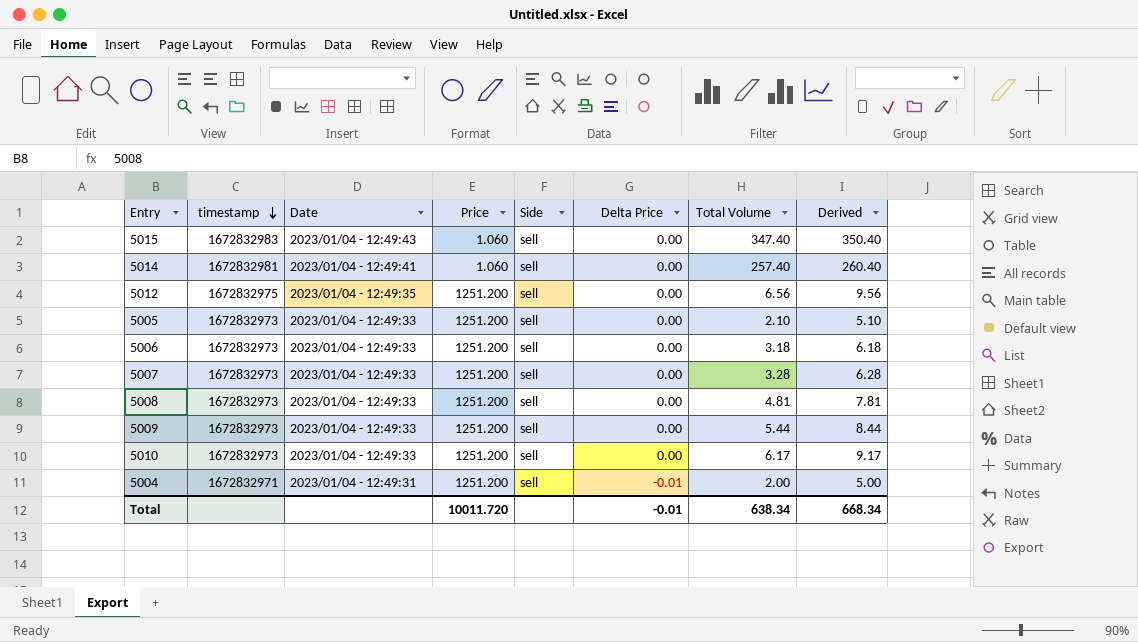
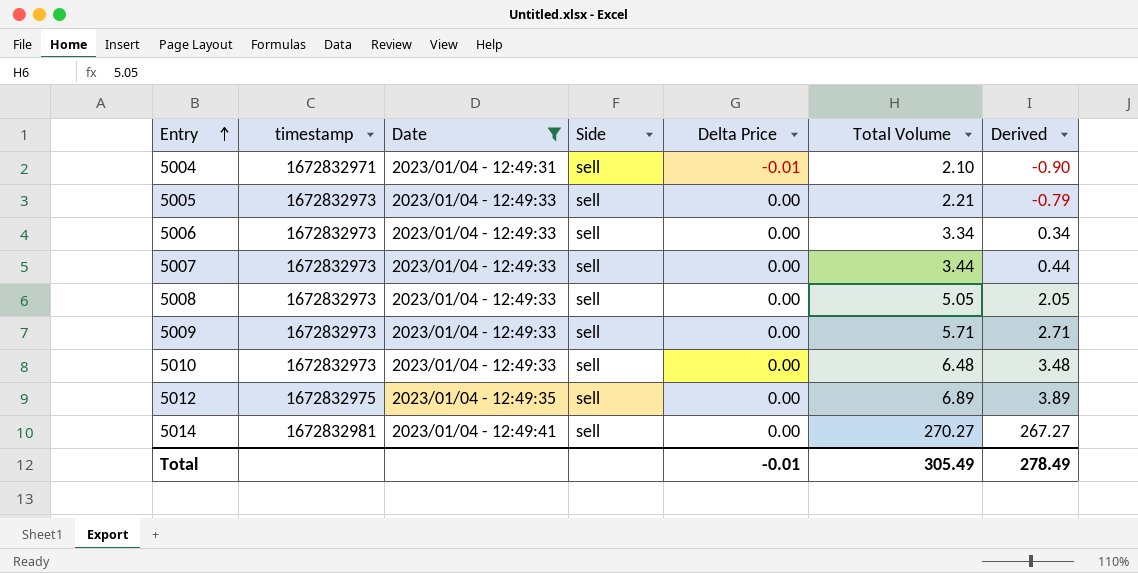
filter: none -> Date != 2023/01/04 - 12:49:43
row order: timestamp descending -> Entry ascending
column Price | position: 4 -> none
column Derived | formula: [Total Volume] + 3 -> [Total Volume] - 3
5004 | Total Volume: 2.00 -> 2.10
5005 | Total Volume: 2.10 -> 2.21
5006 | Total Volume: 3.18 -> 3.34
5007 | Total Volume: 3.28 -> 3.44
5008 | Total Volume: 4.81 -> 5.05
5009 | Total Volume: 5.44 -> 5.71
5010 | Total Volume: 6.17 -> 6.48
5012 | Total Volume: 6.56 -> 6.89
5014 | Total Volume: 257.40 -> 270.27
Total | Total Volume: 638.34 -> 305.49
Total | Derived: 668.34 -> 278.49

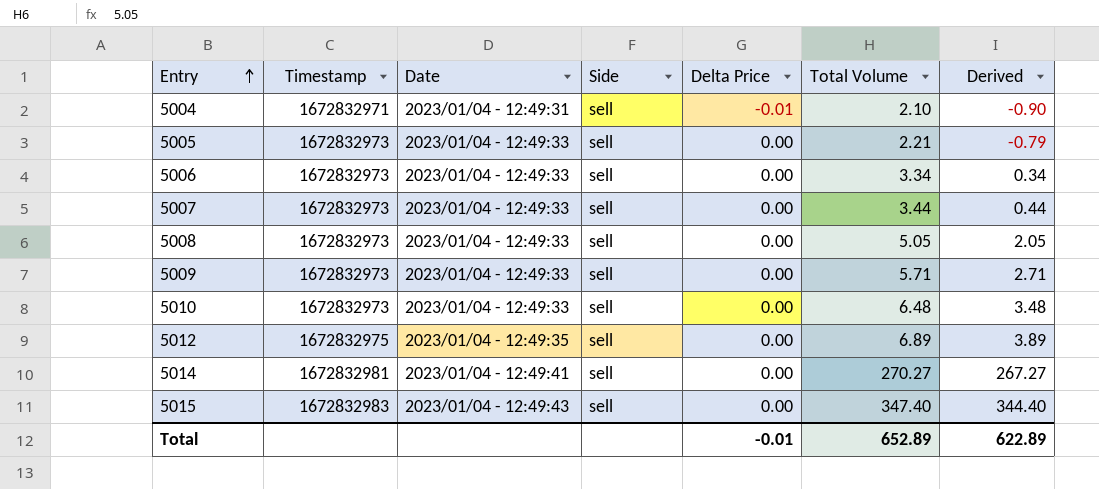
filter: Date != 2023/01/04 - 12:49:43 -> none
column name: timestamp -> Timestamp
Total | Total Volume: 305.49 -> 652.89
Total | Derived: 278.49 -> 622.89

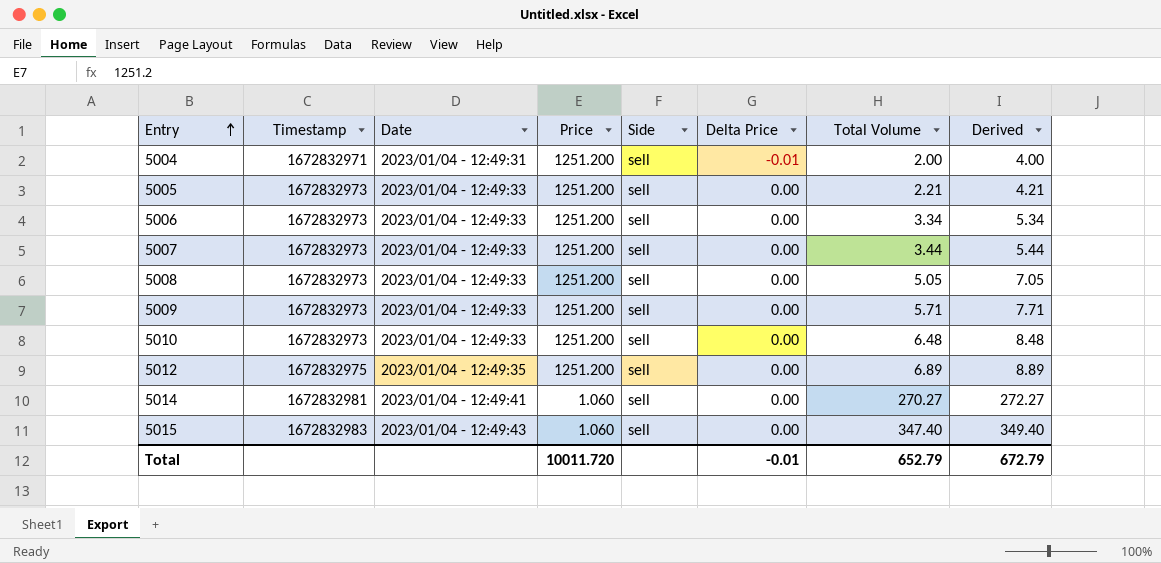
column Price | position: none -> 4
column Derived | formula: [Total Volume] - 3 -> [Total Volume] + 2
5004 | Total Volume: 2.10 -> 2.00
Total | Total Volume: 652.89 -> 652.79
Total | Derived: 622.89 -> 672.79

